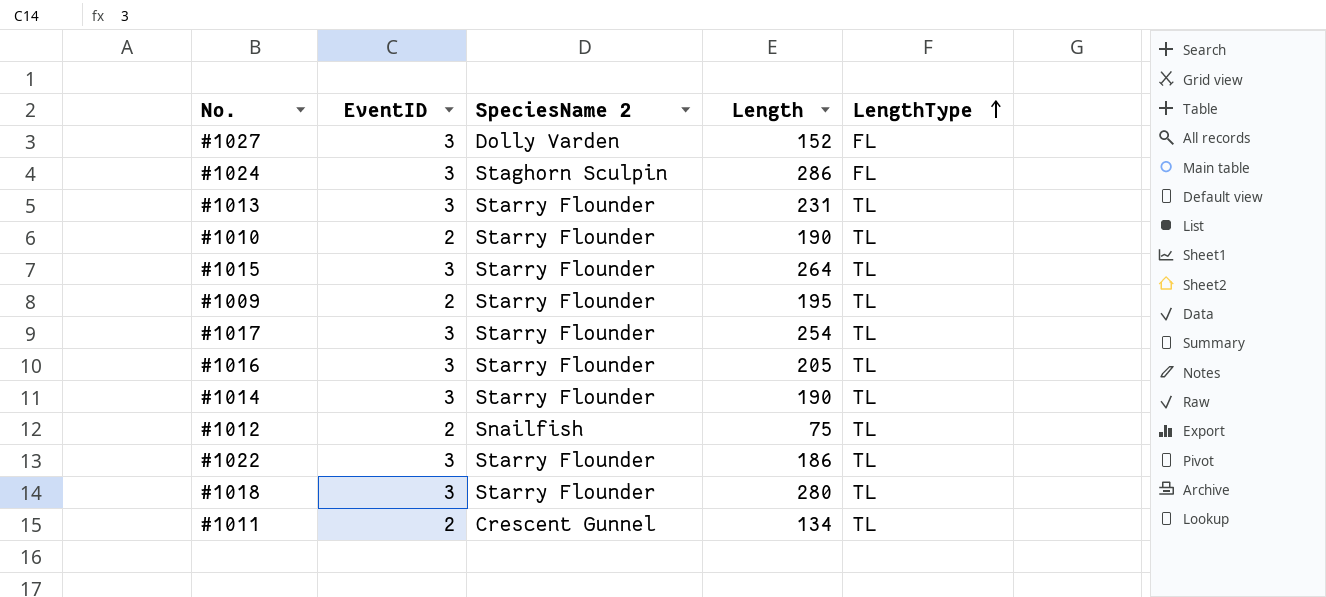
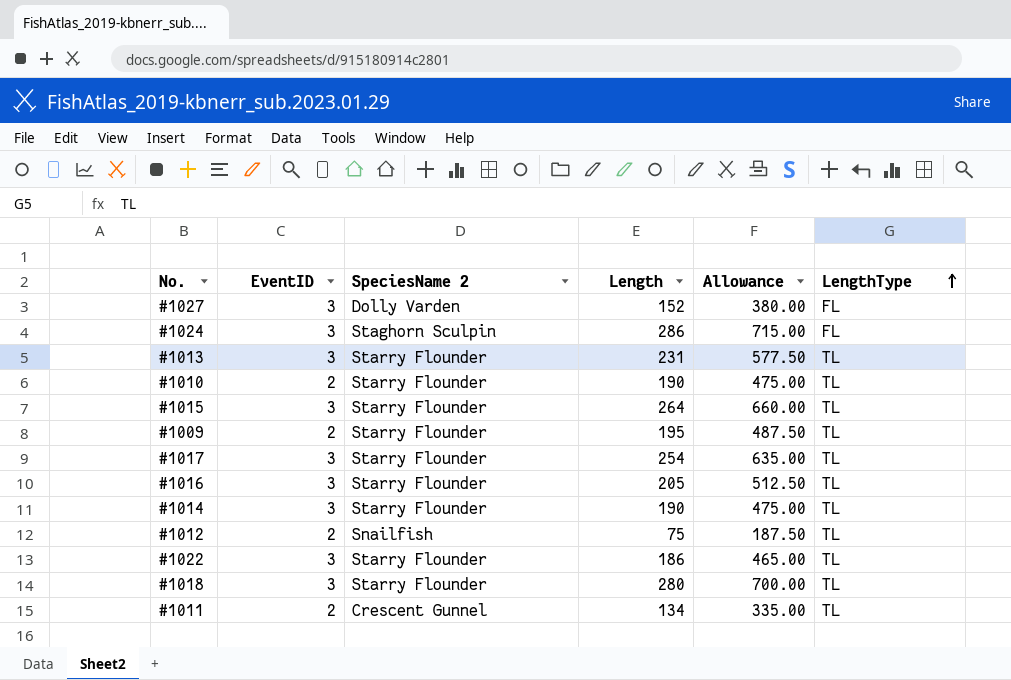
column Allowance | formula: none -> [Length] * 2.5

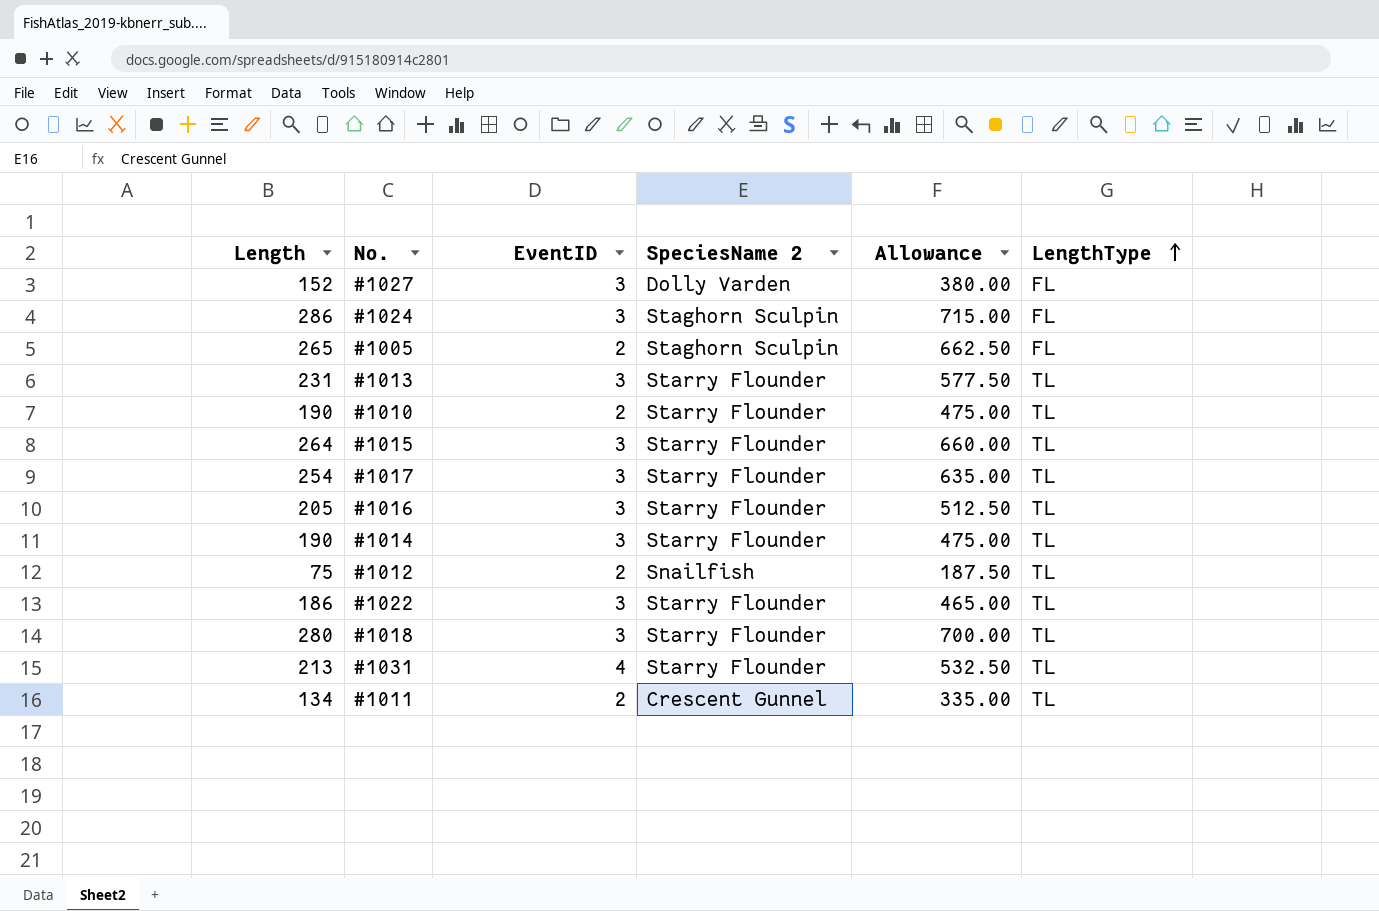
column Length | position: 4 -> 1
row #1009: 2 | Starry Flounder | 195 | 487.50 | TL -> none
row #1005: none -> 265 | 2 | Staghorn Sculpin | 662.50 | FL
row #1031: none -> 213 | 4 | Starry Flounder | 532.50 | TL

